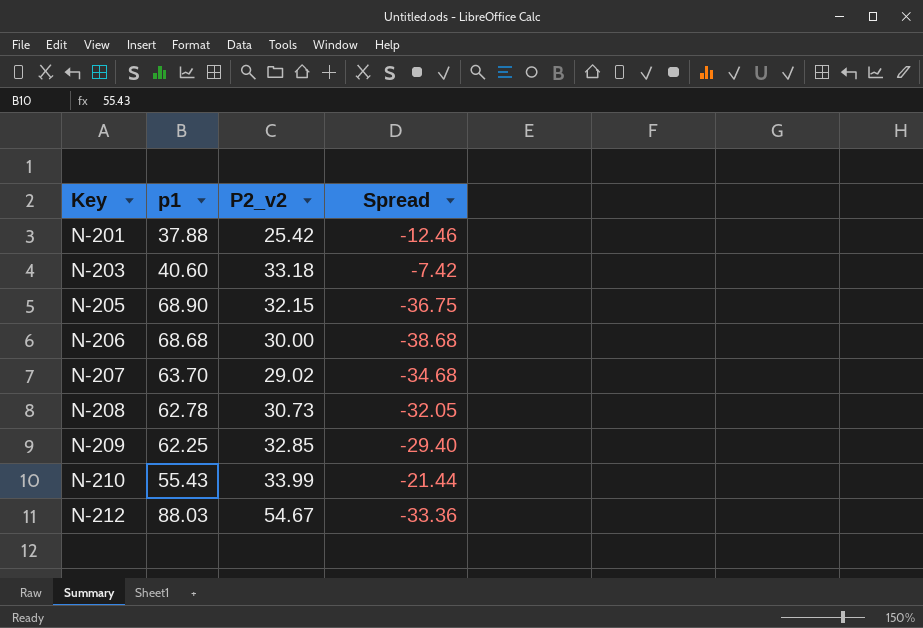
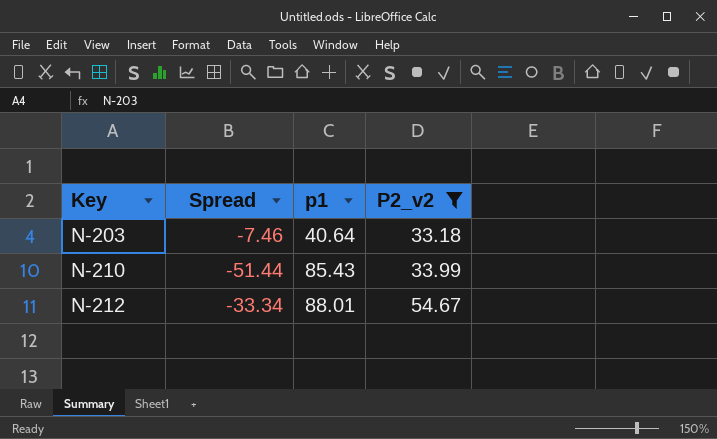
filter: none -> P2_v2 >= 33.18
column Spread | position: 4 -> 2
N-203 | Spread: -7.42 -> -7.46
N-203 | p1: 40.60 -> 40.64
N-210 | Spread: -21.44 -> -51.44
N-210 | p1: 55.43 -> 85.43
N-212 | Spread: -33.36 -> -33.34
N-212 | p1: 88.03 -> 88.01

